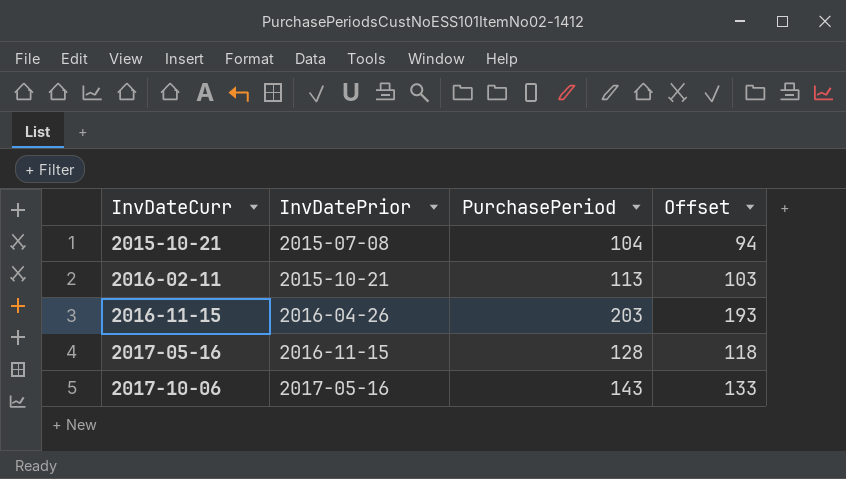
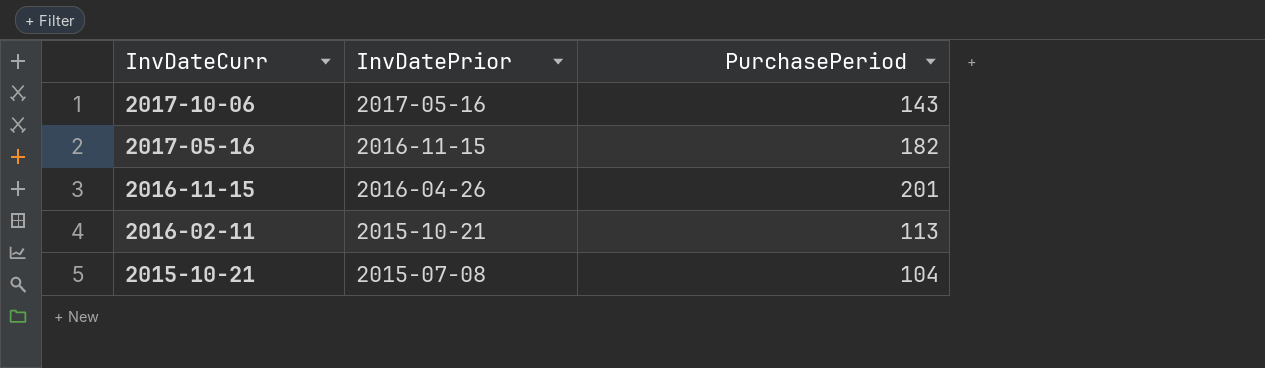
row order: InvDateCurr ascending -> InvDateCurr descending
column Offset | formula: [PurchasePeriod] - 10 -> none
2017-05-16 | PurchasePeriod: 128 -> 182
2016-11-15 | PurchasePeriod: 203 -> 201

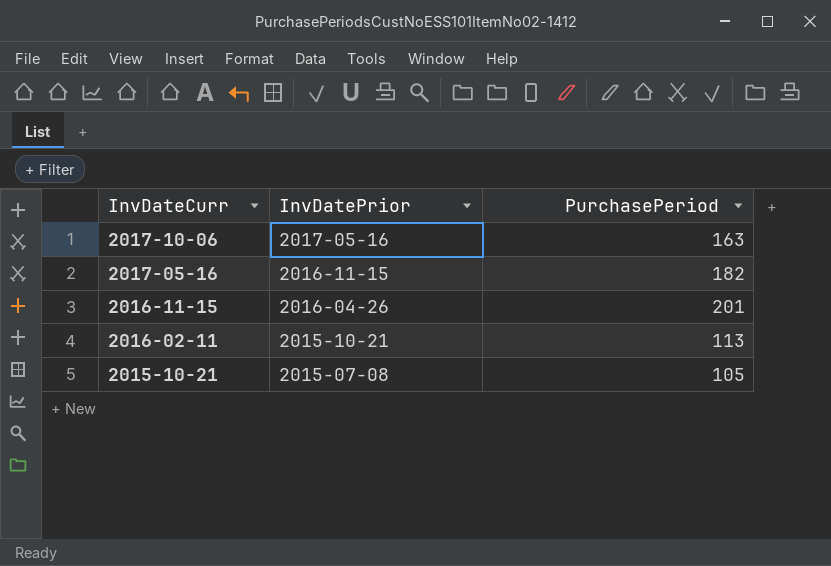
2017-10-06 | PurchasePeriod: 143 -> 163
2015-10-21 | PurchasePeriod: 104 -> 105

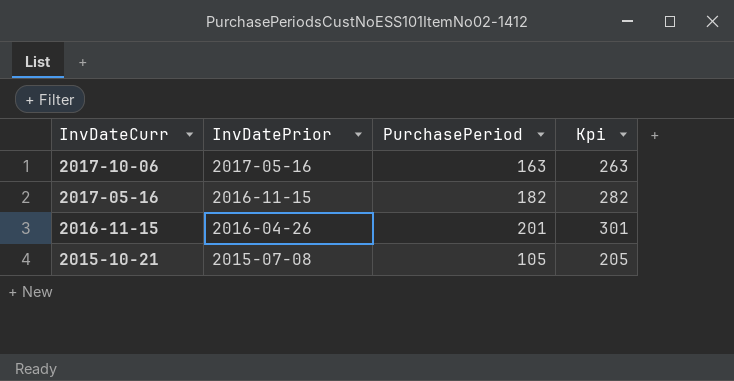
column Kpi | formula: none -> [PurchasePeriod] + 100
row 2016-02-11: 2015-10-21 | 113 -> none

